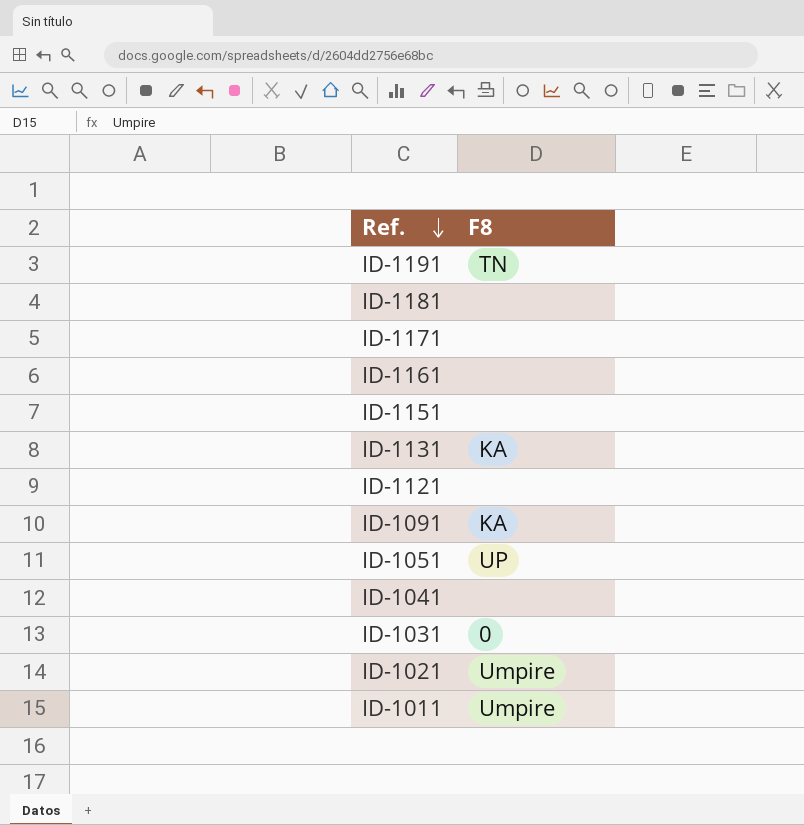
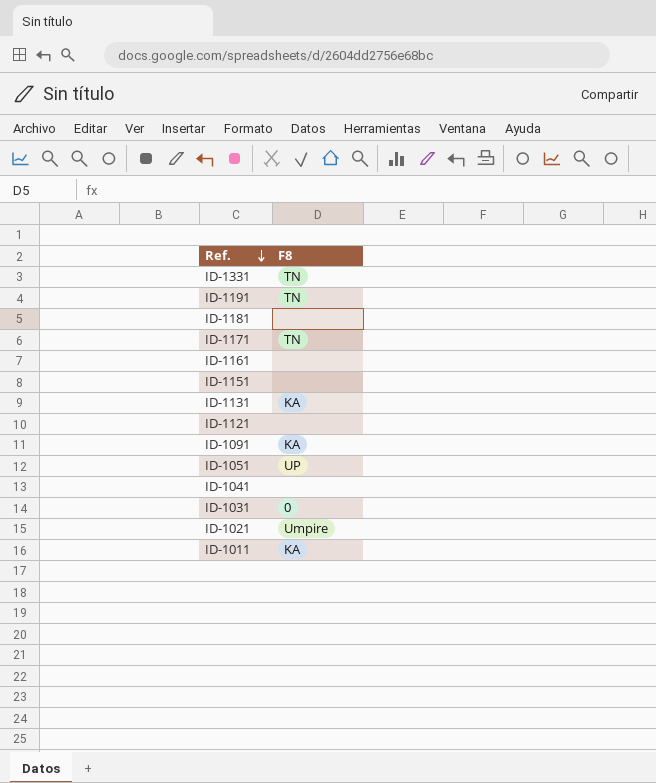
row ID-1331: none -> TN
ID-1171 | F8: none -> TN
ID-1011 | F8: Umpire -> KA

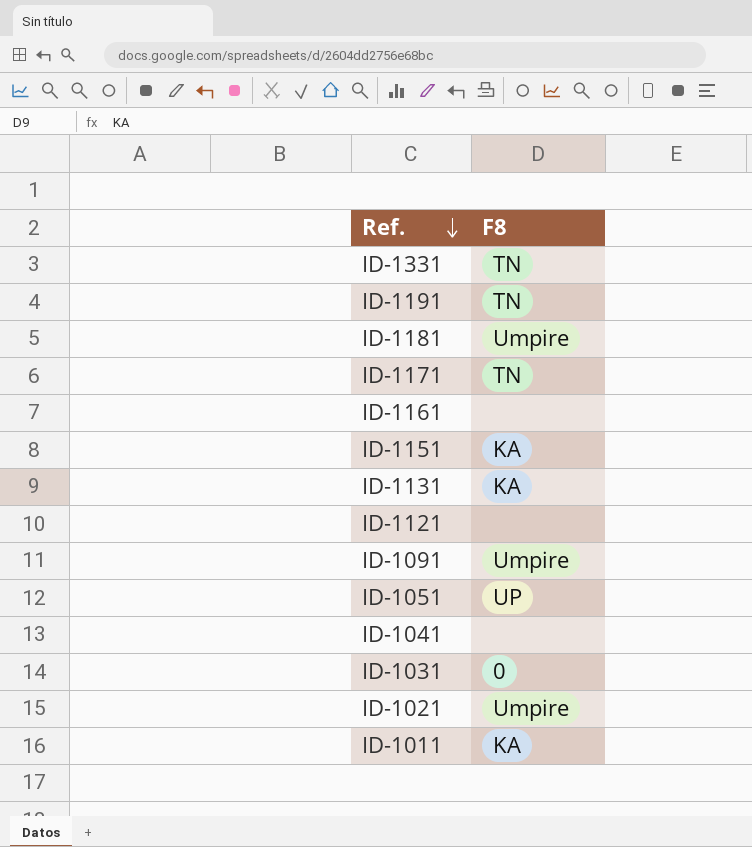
ID-1181 | F8: none -> Umpire
ID-1151 | F8: none -> KA
ID-1091 | F8: KA -> Umpire

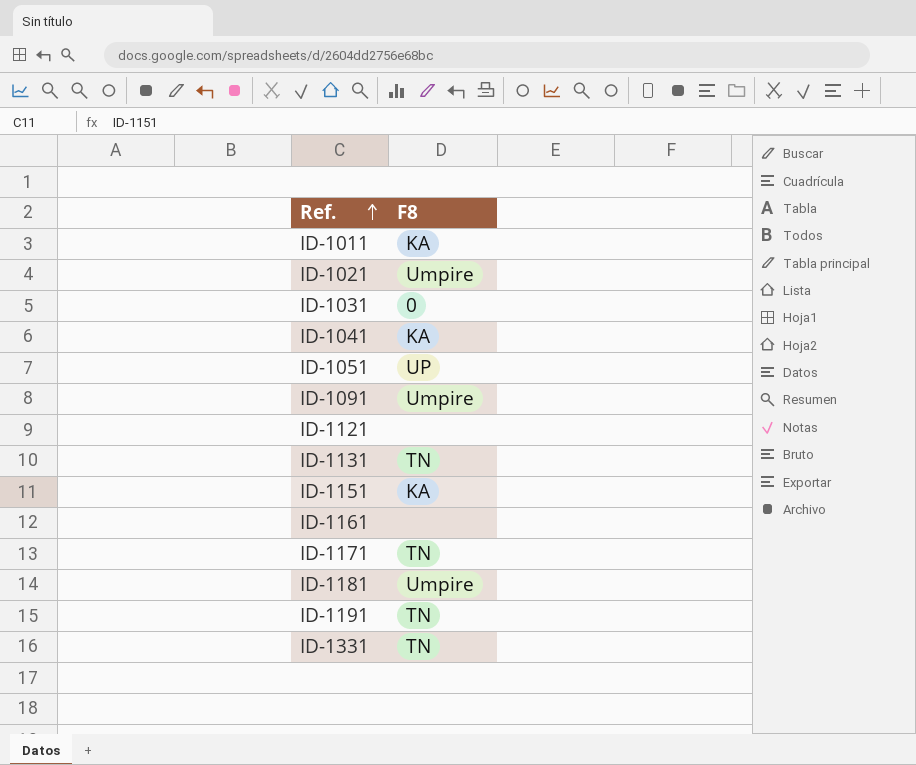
row order: Ref. descending -> Ref. ascending
ID-1041 | F8: none -> KA
ID-1131 | F8: KA -> TN

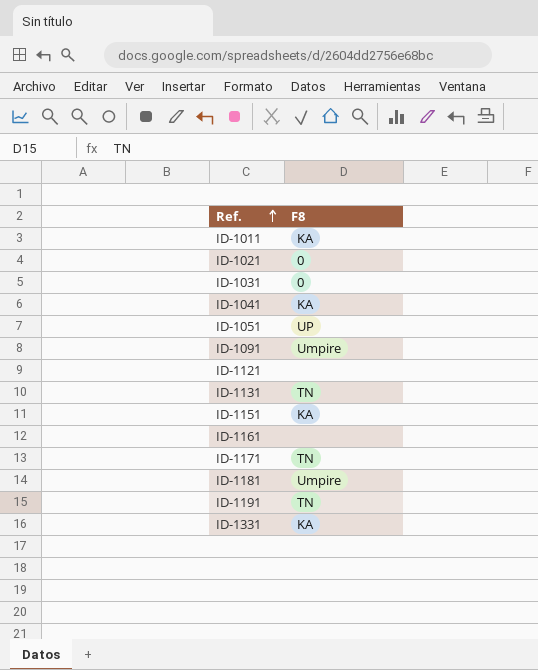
ID-1021 | F8: Umpire -> 0
ID-1331 | F8: TN -> KA

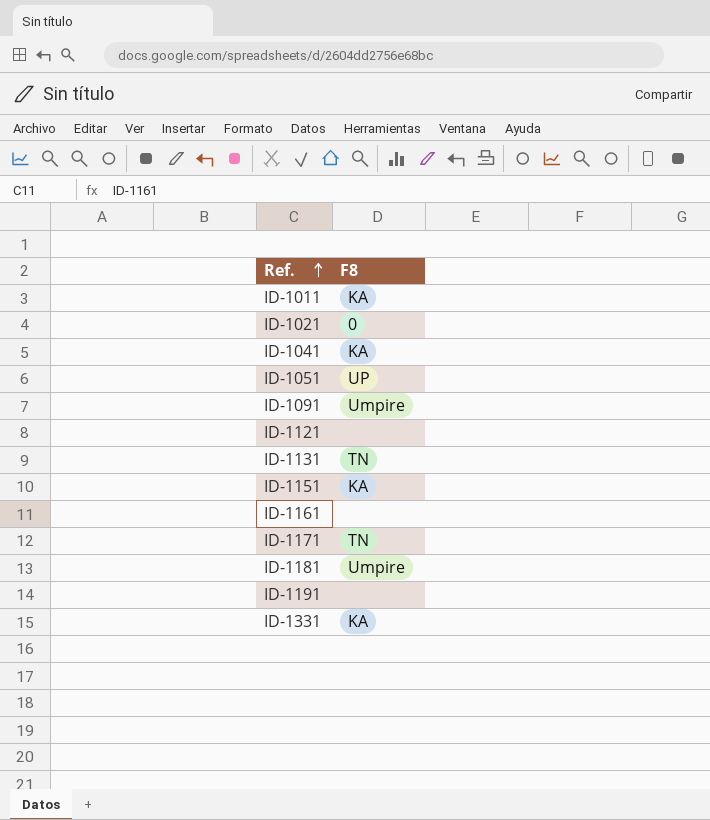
row ID-1031: 0 -> none
ID-1191 | F8: TN -> none

